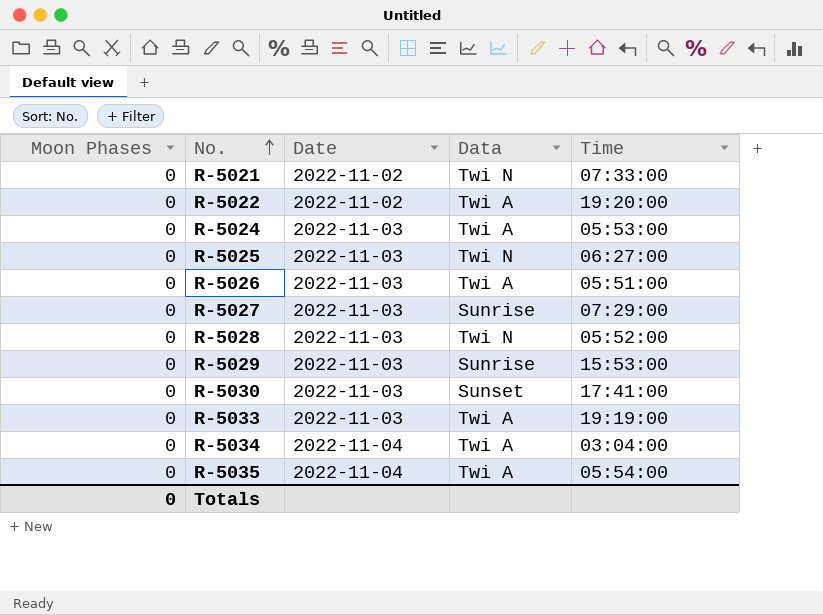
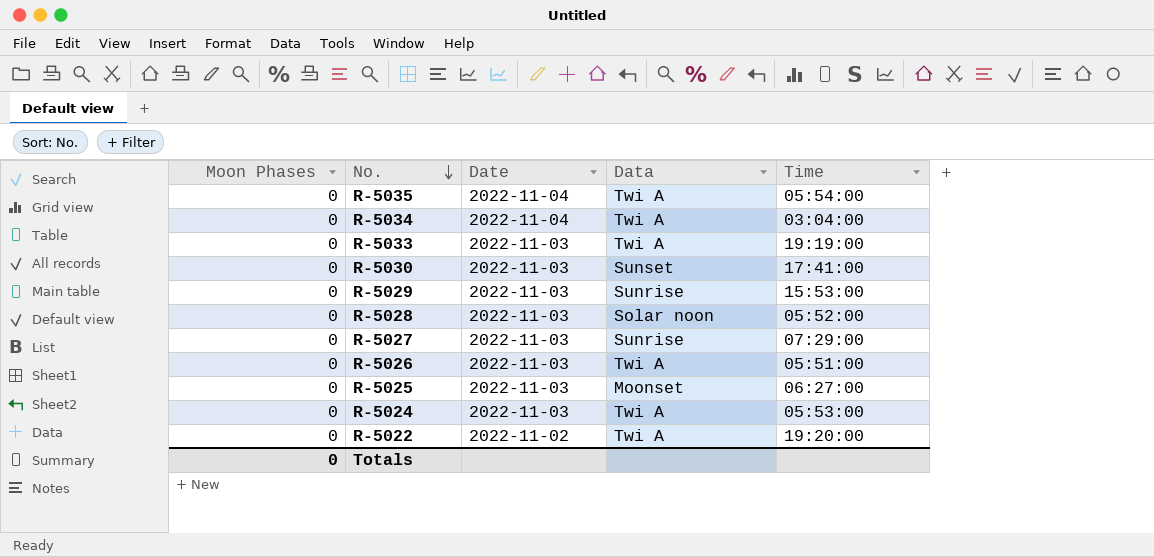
row order: No. ascending -> No. descending
row R-5021: 0 | 2022-11-02 | Twi N | 07:33:00 -> none
R-5028 | Data: Twi N -> Solar noon
R-5025 | Data: Twi N -> Moonset

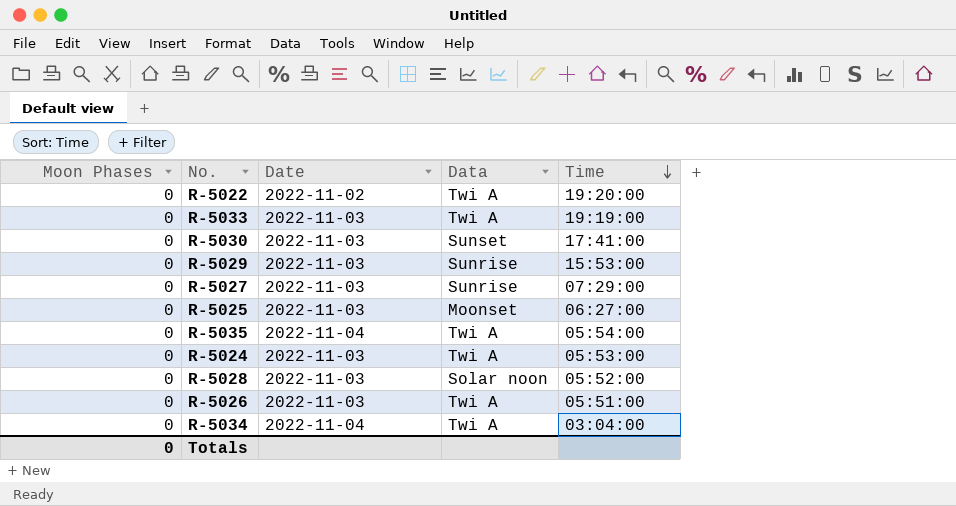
row order: No. descending -> Time descending

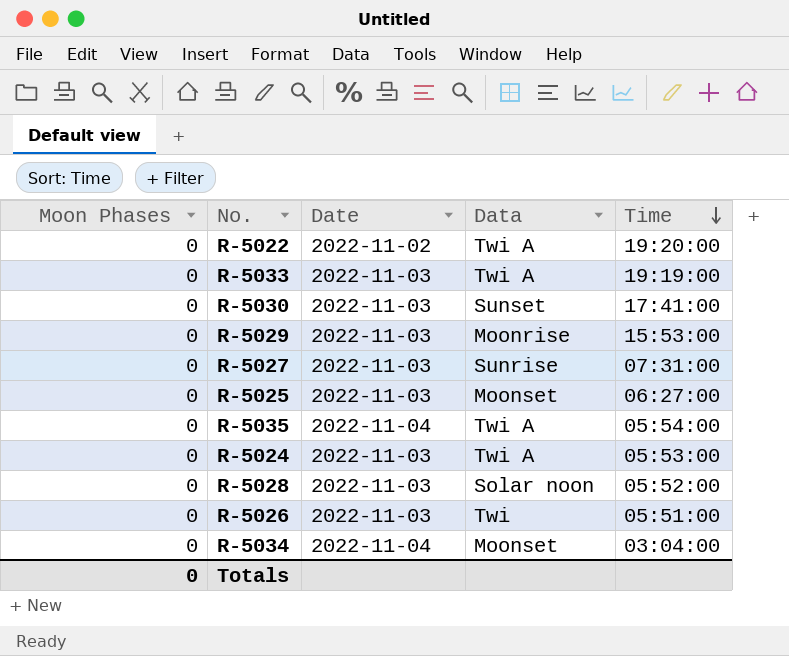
R-5029 | Data: Sunrise -> Moonrise
R-5027 | Time: 07:29:00 -> 07:31:00
R-5026 | Data: Twi A -> Twi
R-5034 | Data: Twi A -> Moonset

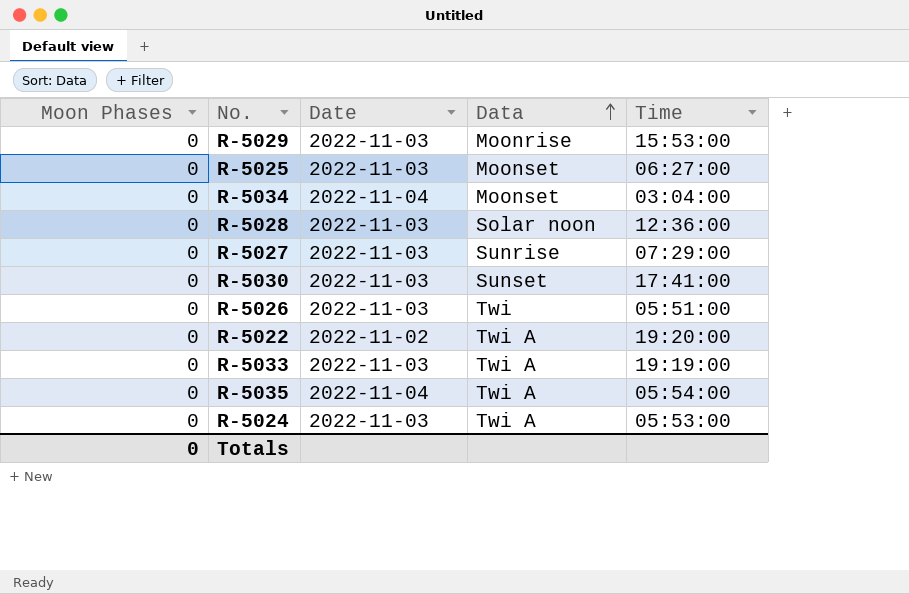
row order: Time descending -> Data ascending
R-5028 | Time: 05:52:00 -> 12:36:00
R-5027 | Time: 07:31:00 -> 07:29:00

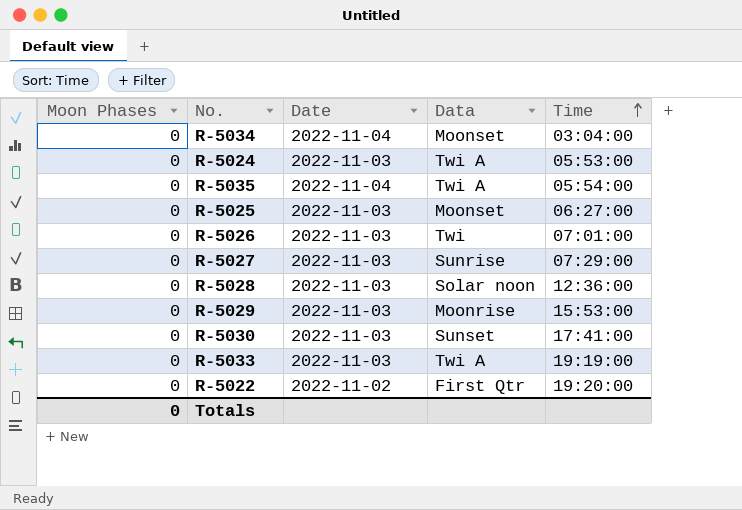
row order: Data ascending -> Time ascending
R-5026 | Time: 05:51:00 -> 07:01:00
R-5022 | Data: Twi A -> First Qtr

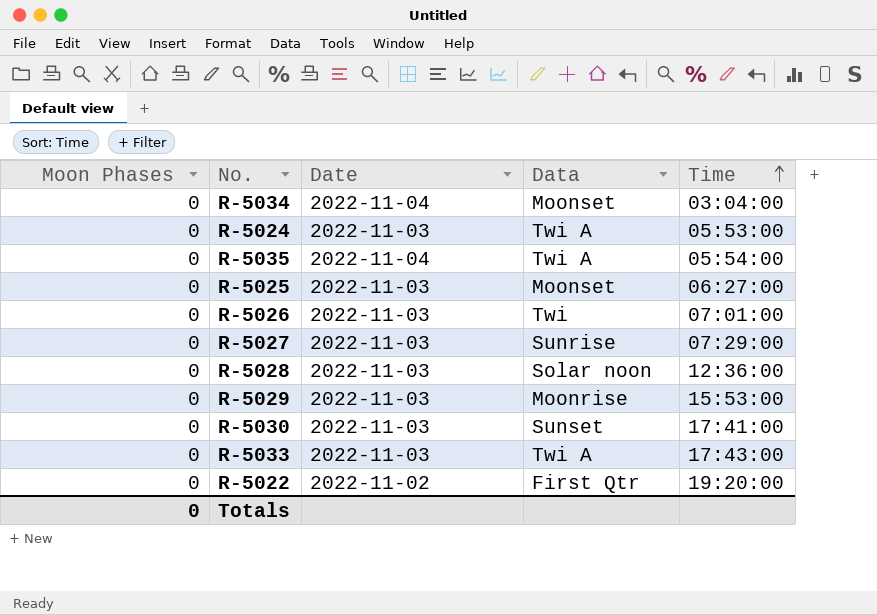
R-5033 | Time: 19:19:00 -> 17:43:00

